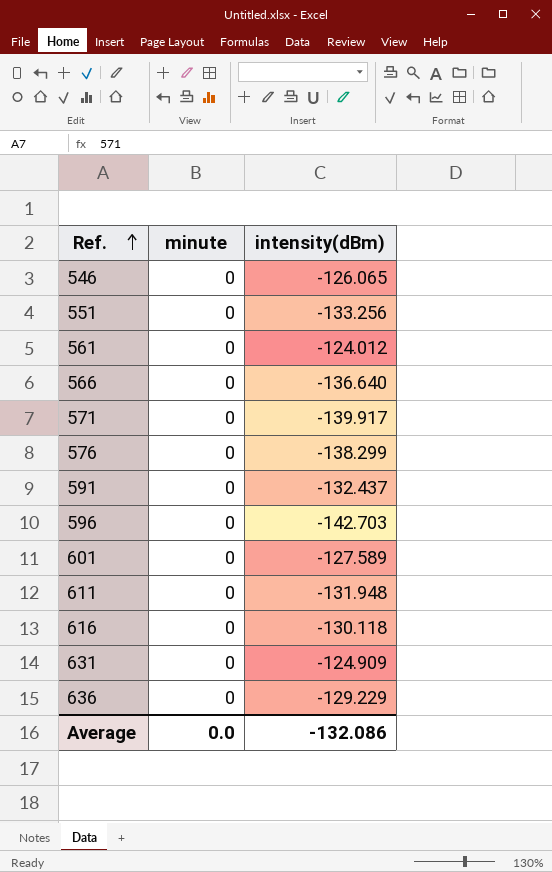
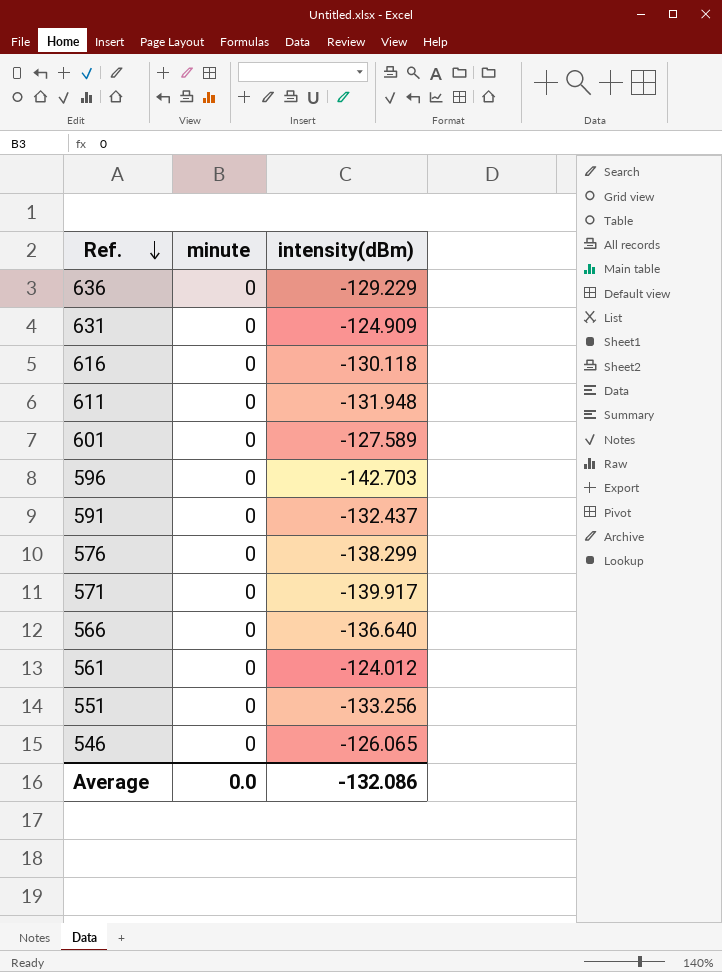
row order: Ref. ascending -> Ref. descending

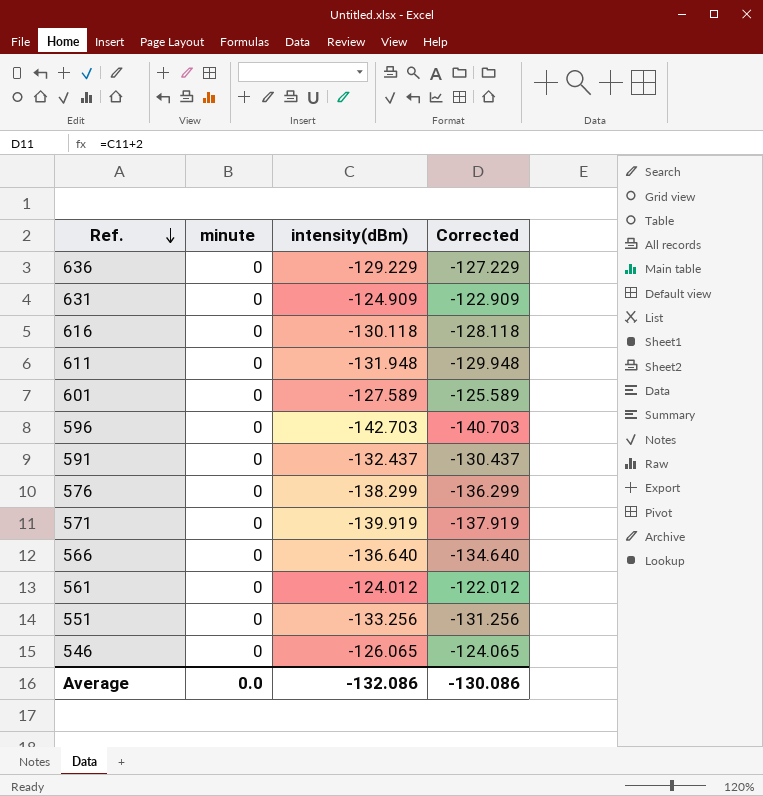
column Corrected | formula: none -> [intensity(dBm)] + 2
571 | intensity(dBm): -139.917 -> -139.919

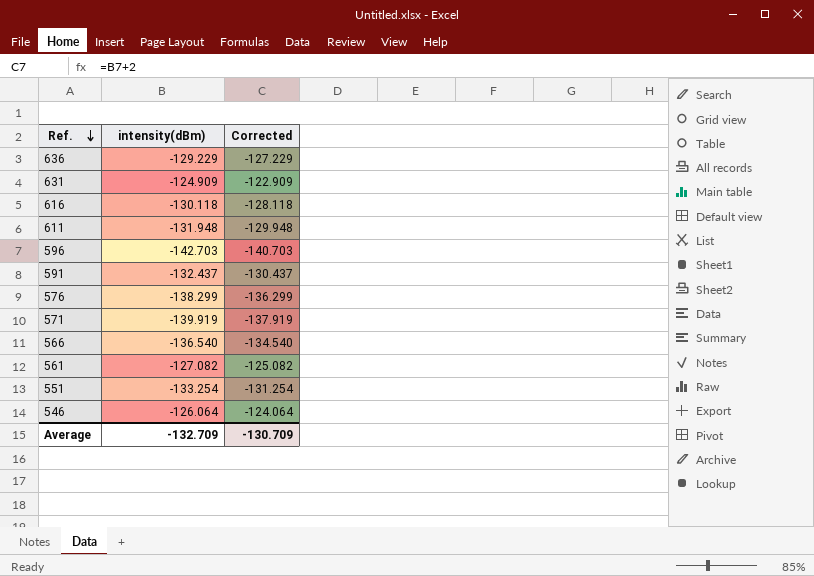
column minute | position: 2 -> none
row 601: 0 | -127.589 | -125.589 -> none
566 | intensity(dBm): -136.640 -> -136.540
566 | Corrected: -134.640 -> -134.540
561 | intensity(dBm): -124.012 -> -127.082
561 | Corrected: -122.012 -> -125.082
551 | intensity(dBm): -133.256 -> -133.254
551 | Corrected: -131.256 -> -131.254
546 | intensity(dBm): -126.065 -> -126.064
546 | Corrected: -124.065 -> -124.064
Average | intensity(dBm): -132.086 -> -132.709
Average | Corrected: -130.086 -> -130.709

